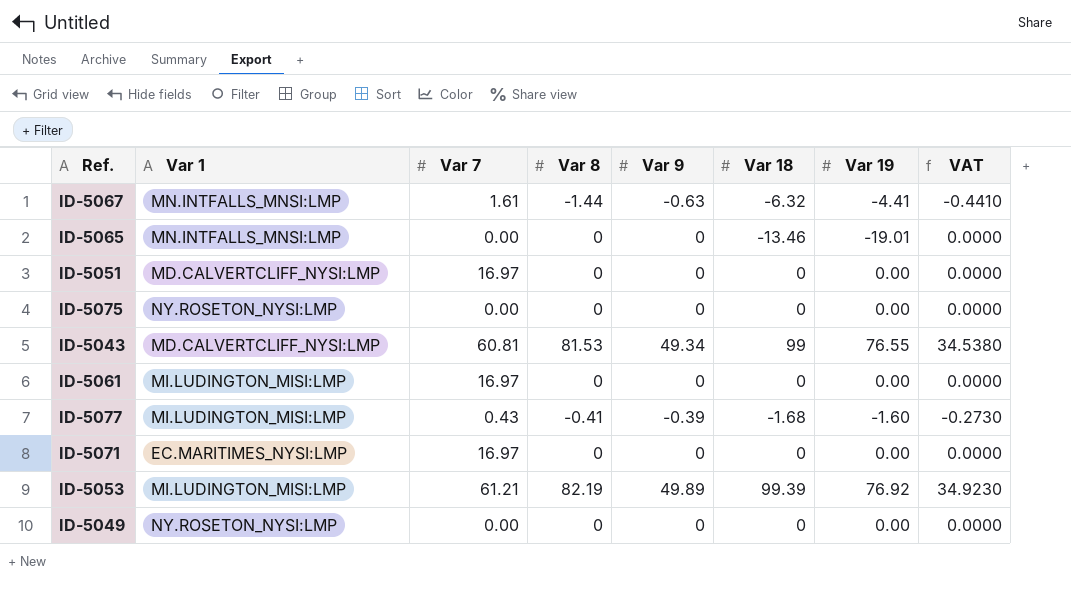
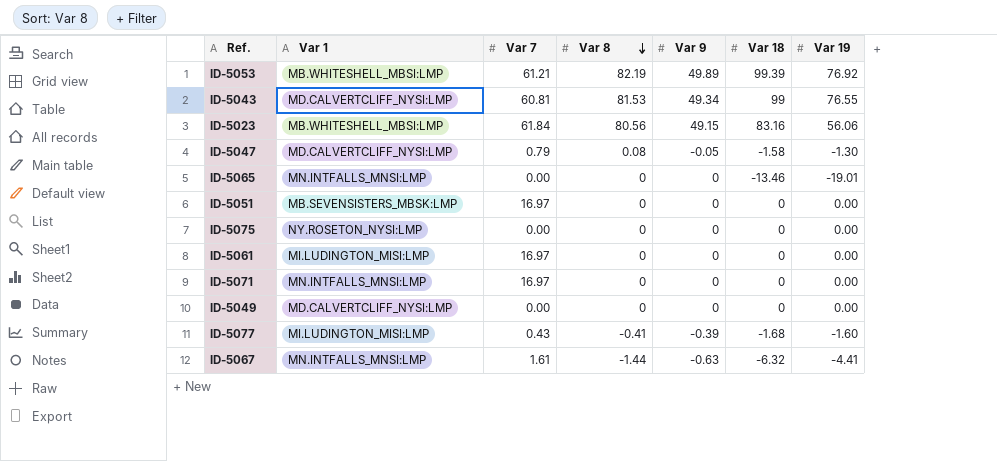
row order: none -> Var 8 descending
column VAT | formula: [Var 9] * 0.7 -> none
ID-5053 | Var 1: MI.LUDINGTON_MISI:LMP -> MB.WHITESHELL_MBSI:LMP
row ID-5023: none -> MB.WHITESHELL_MBSI:LMP | 61.84 | 80.56 | 49.15 | 83.16 | 56.06
row ID-5047: none -> MD.CALVERTCLIFF_NYSI:LMP | 0.79 | 0.08 | -0.05 | -1.58 | -1.30
ID-5051 | Var 1: MD.CALVERTCLIFF_NYSI:LMP -> MB.SEVENSISTERS_MBSK:LMP
ID-5071 | Var 1: EC.MARITIMES_NYSI:LMP -> MN.INTFALLS_MNSI:LMP
ID-5049 | Var 1: NY.ROSETON_NYSI:LMP -> MD.CALVERTCLIFF_NYSI:LMP

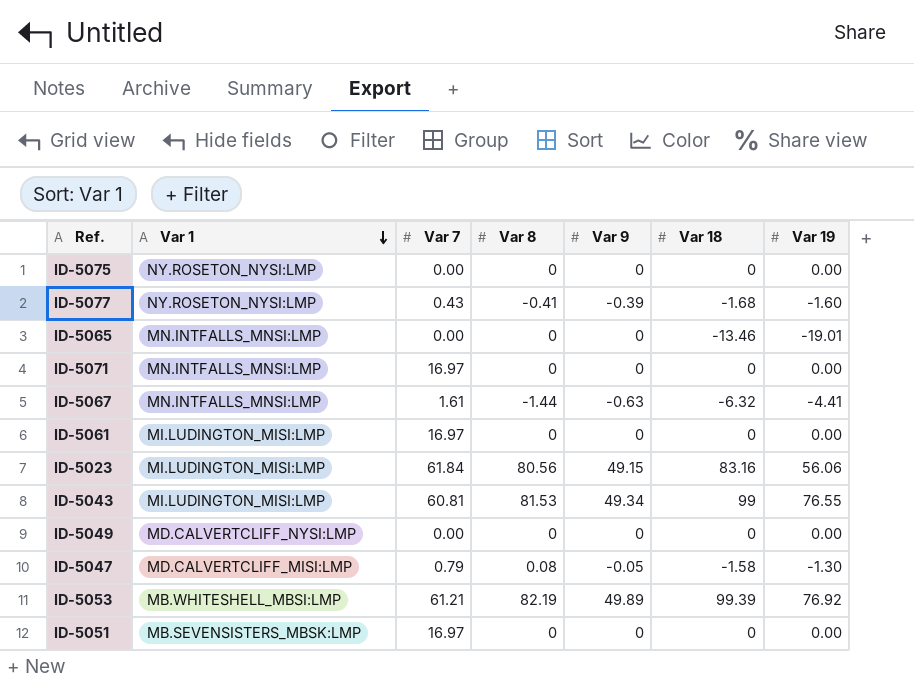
row order: Var 8 descending -> Var 1 descending
ID-5077 | Var 1: MI.LUDINGTON_MISI:LMP -> NY.ROSETON_NYSI:LMP
ID-5023 | Var 1: MB.WHITESHELL_MBSI:LMP -> MI.LUDINGTON_MISI:LMP
ID-5043 | Var 1: MD.CALVERTCLIFF_NYSI:LMP -> MI.LUDINGTON_MISI:LMP
ID-5047 | Var 1: MD.CALVERTCLIFF_NYSI:LMP -> MD.CALVERTCLIFF_MISI:LMP

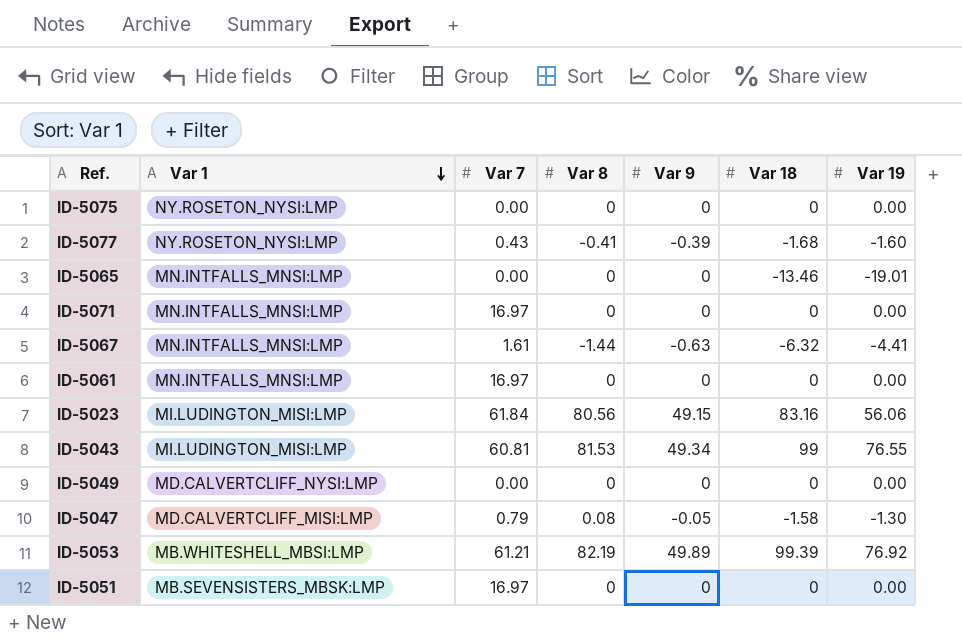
ID-5061 | Var 1: MI.LUDINGTON_MISI:LMP -> MN.INTFALLS_MNSI:LMP

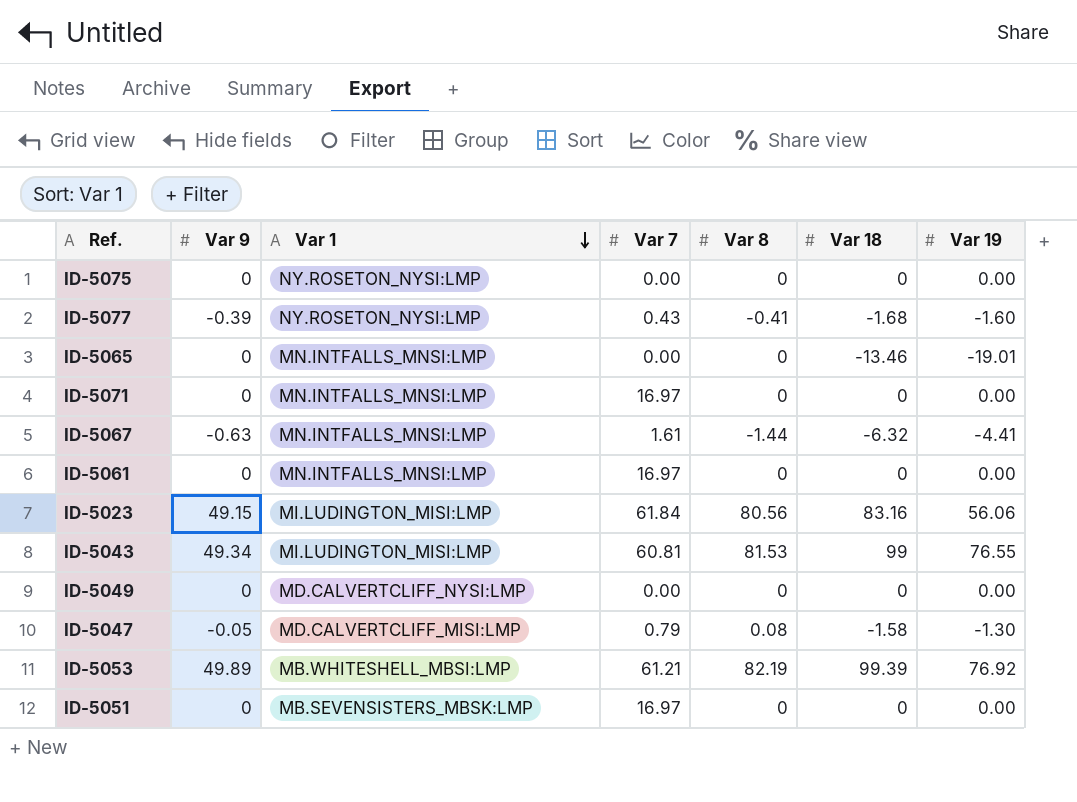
column Var 9 | position: 5 -> 2

